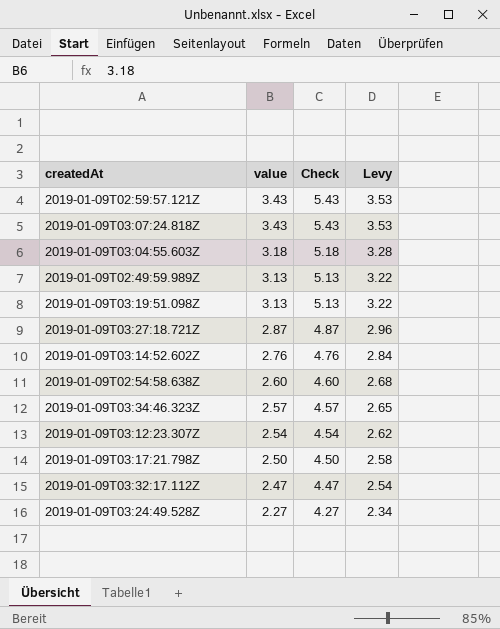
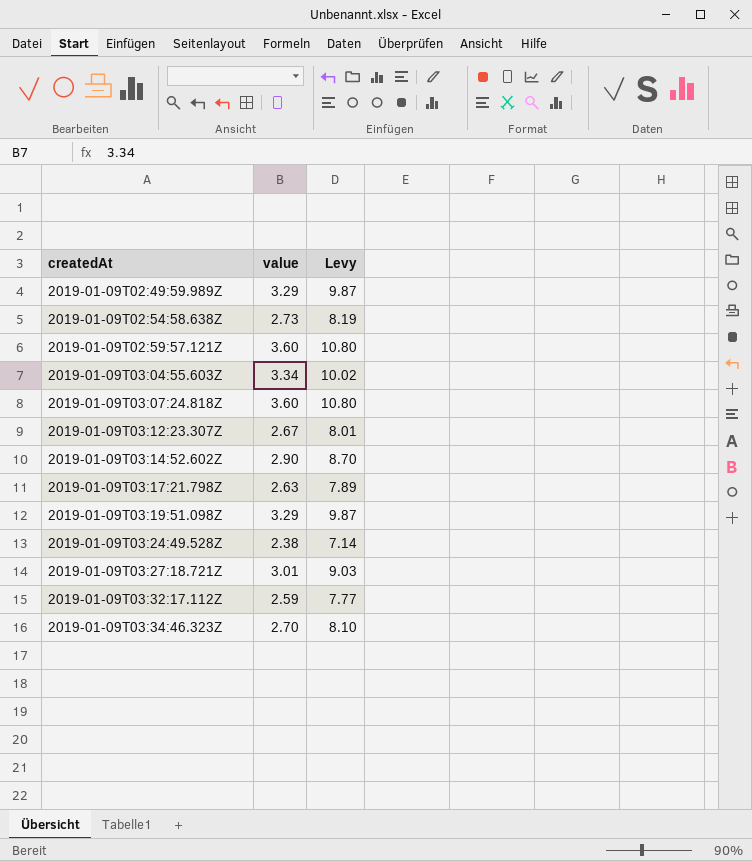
row order: value descending -> createdAt ascending
column Check | formula: [value] + 2 -> none
column Levy | formula: [value] * 1.03 -> [value] * 3
2019-01-09T02:49:59.989Z | value: 3.13 -> 3.29
2019-01-09T02:54:58.638Z | value: 2.60 -> 2.73
2019-01-09T02:59:57.121Z | value: 3.43 -> 3.60
2019-01-09T03:04:55.603Z | value: 3.18 -> 3.34
2019-01-09T03:07:24.818Z | value: 3.43 -> 3.60
2019-01-09T03:12:23.307Z | value: 2.54 -> 2.67
2019-01-09T03:14:52.602Z | value: 2.76 -> 2.90
2019-01-09T03:17:21.798Z | value: 2.50 -> 2.63
2019-01-09T03:19:51.098Z | value: 3.13 -> 3.29
2019-01-09T03:24:49.528Z | value: 2.27 -> 2.38
2019-01-09T03:27:18.721Z | value: 2.87 -> 3.01
2019-01-09T03:32:17.112Z | value: 2.47 -> 2.59
2019-01-09T03:34:46.323Z | value: 2.57 -> 2.70

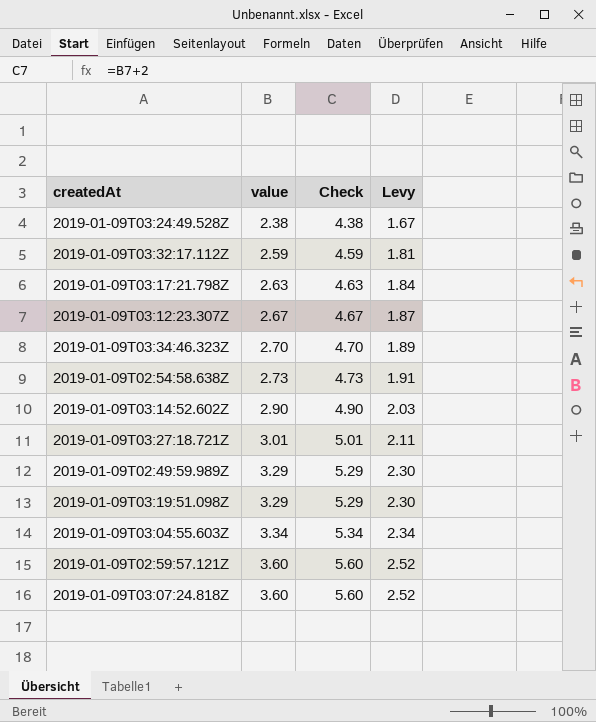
row order: createdAt ascending -> value ascending
column Check | formula: none -> [value] + 2
column Levy | formula: [value] * 3 -> [value] * 0.7

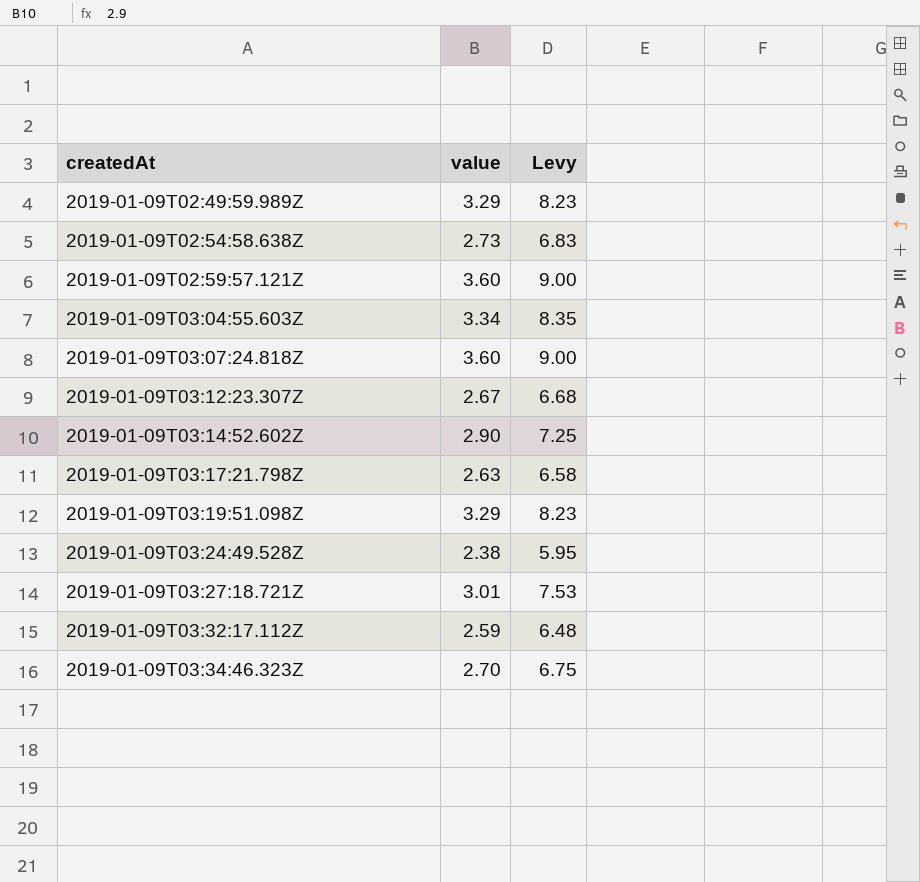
row order: value ascending -> createdAt ascending
column Check | formula: [value] + 2 -> none
column Levy | formula: [value] * 0.7 -> [value] * 2.5

